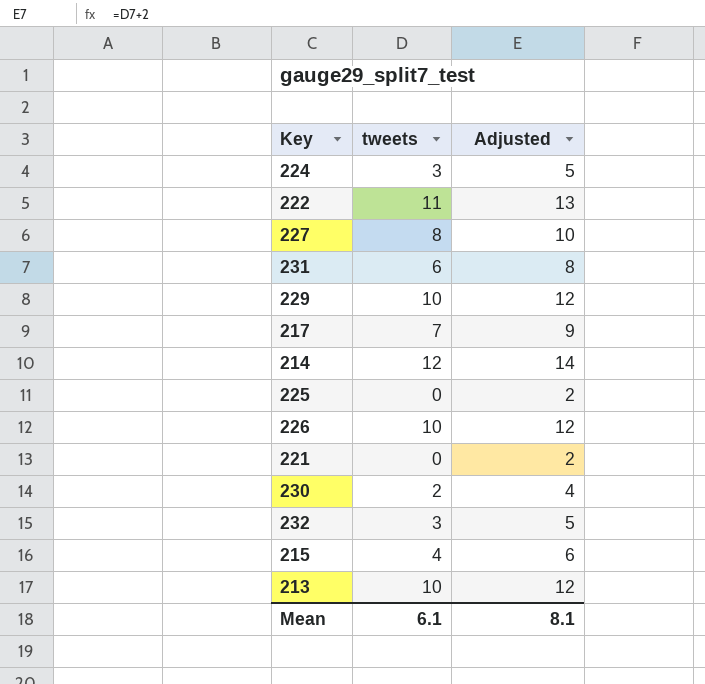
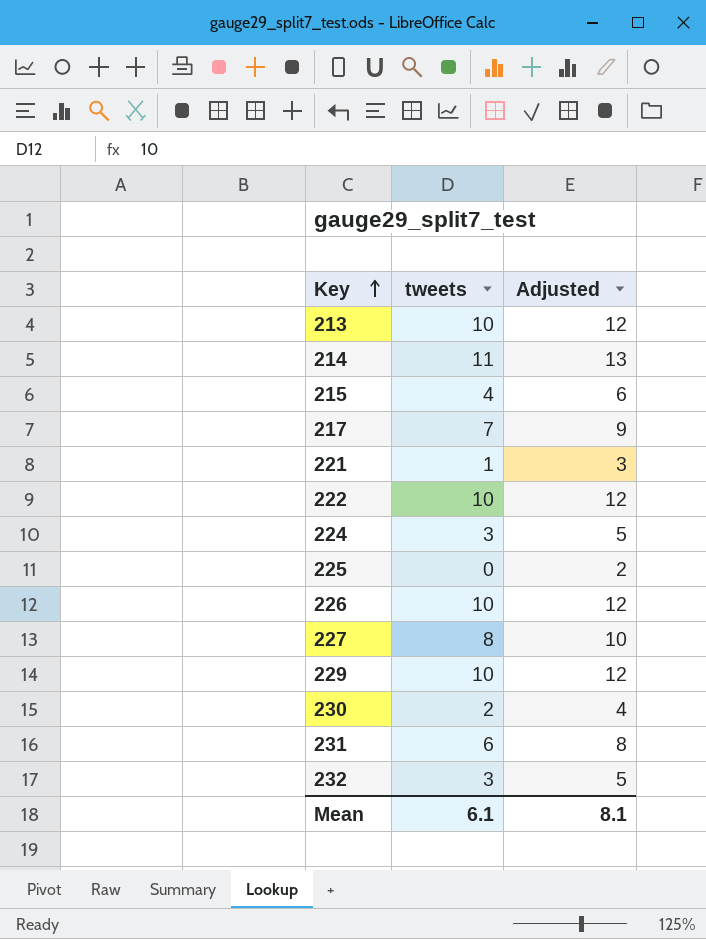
row order: none -> Key ascending
214 | tweets: 12 -> 11
214 | Adjusted: 14 -> 13
221 | tweets: 0 -> 1
221 | Adjusted: 2 -> 3
222 | tweets: 11 -> 10
222 | Adjusted: 13 -> 12

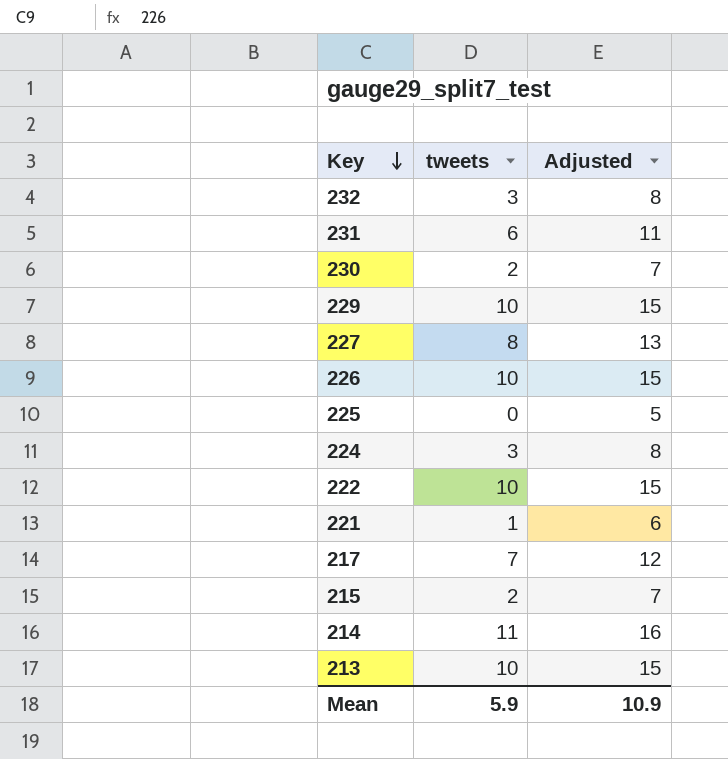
row order: Key ascending -> Key descending
column Adjusted | formula: [tweets] + 2 -> [tweets] + 5
215 | tweets: 4 -> 2
Mean | tweets: 6.1 -> 5.9
Mean | Adjusted: 8.1 -> 10.9

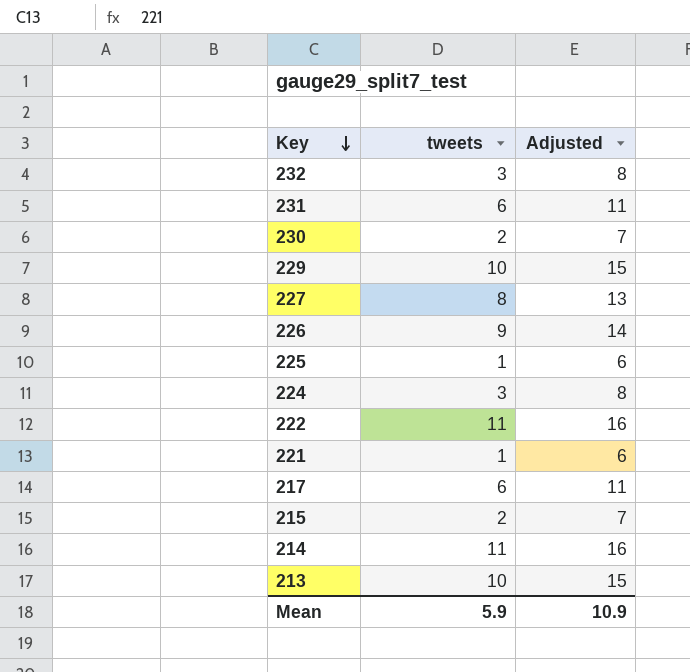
226 | tweets: 10 -> 9
226 | Adjusted: 15 -> 14
225 | tweets: 0 -> 1
225 | Adjusted: 5 -> 6
222 | tweets: 10 -> 11
222 | Adjusted: 15 -> 16
217 | tweets: 7 -> 6
217 | Adjusted: 12 -> 11

